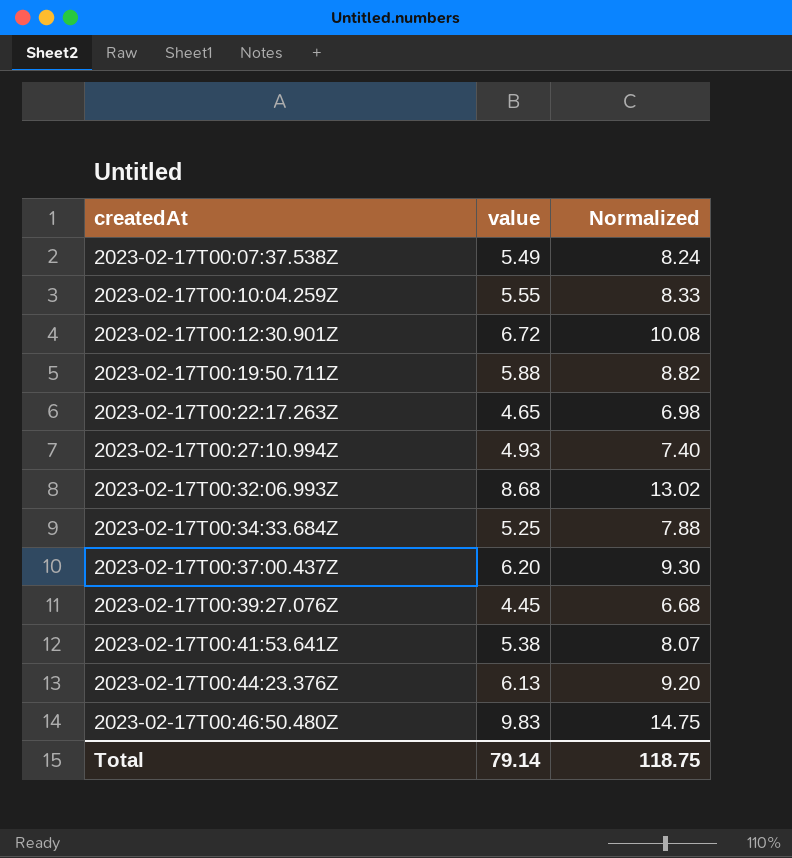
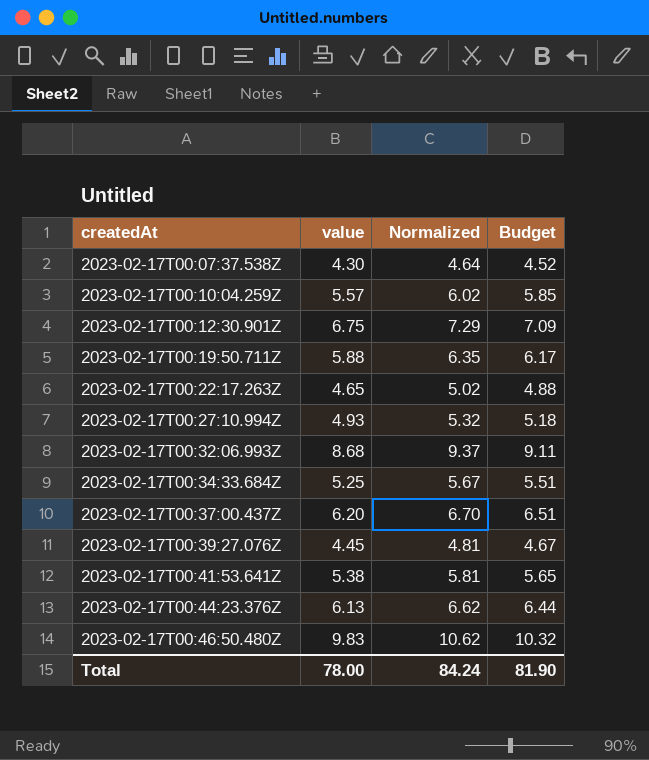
column Normalized | formula: [value] * 1.5 -> [value] * 1.08
column Budget | formula: none -> [value] * 1.05
2023-02-17T00:07:37.538Z | value: 5.49 -> 4.30
2023-02-17T00:10:04.259Z | value: 5.55 -> 5.57
2023-02-17T00:12:30.901Z | value: 6.72 -> 6.75
Total | value: 79.14 -> 78.00
Total | Normalized: 118.75 -> 84.24

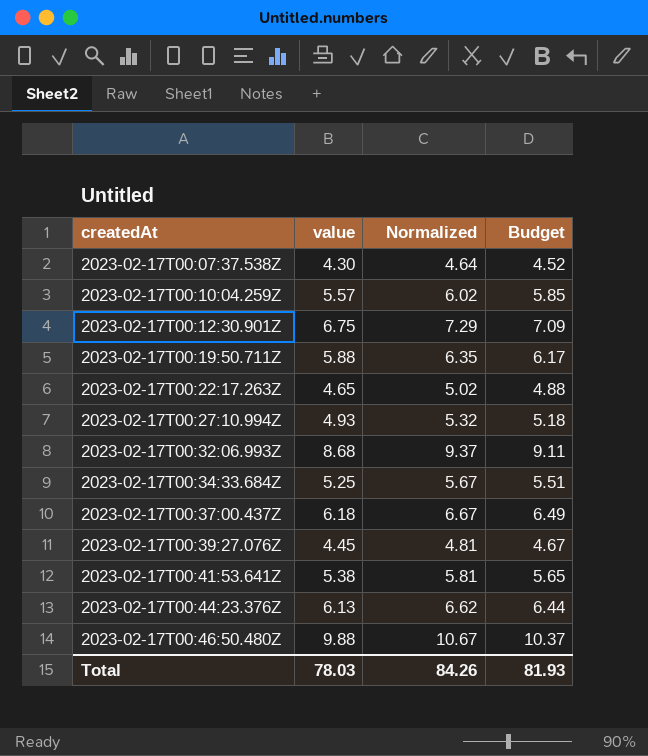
2023-02-17T00:37:00.437Z | value: 6.20 -> 6.18
2023-02-17T00:37:00.437Z | Normalized: 6.70 -> 6.67
2023-02-17T00:37:00.437Z | Budget: 6.51 -> 6.49
2023-02-17T00:46:50.480Z | value: 9.83 -> 9.88
2023-02-17T00:46:50.480Z | Normalized: 10.62 -> 10.67
2023-02-17T00:46:50.480Z | Budget: 10.32 -> 10.37
Total | value: 78.00 -> 78.03
Total | Normalized: 84.24 -> 84.26
Total | Budget: 81.90 -> 81.93

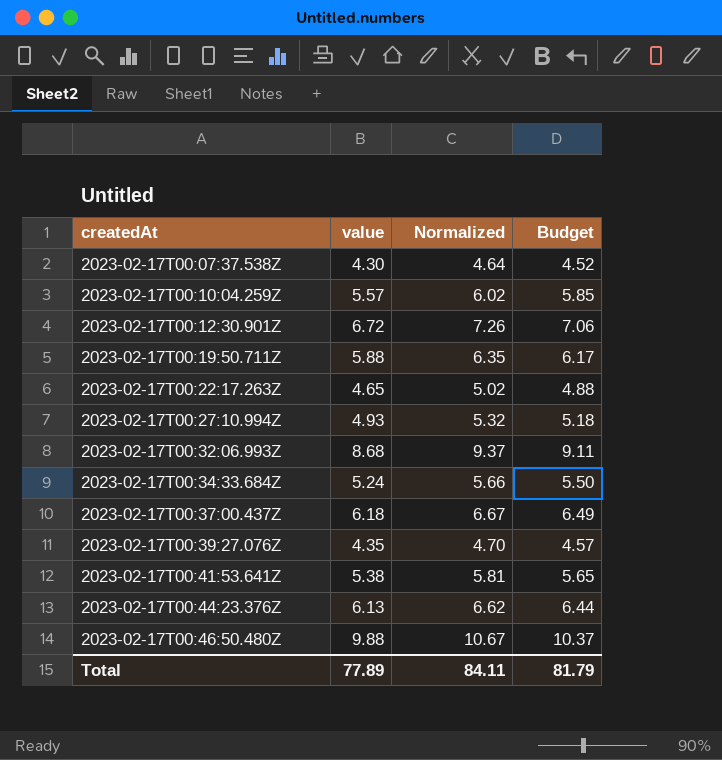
2023-02-17T00:12:30.901Z | value: 6.75 -> 6.72
2023-02-17T00:12:30.901Z | Normalized: 7.29 -> 7.26
2023-02-17T00:12:30.901Z | Budget: 7.09 -> 7.06
2023-02-17T00:34:33.684Z | value: 5.25 -> 5.24
2023-02-17T00:34:33.684Z | Normalized: 5.67 -> 5.66
2023-02-17T00:34:33.684Z | Budget: 5.51 -> 5.50
2023-02-17T00:39:27.076Z | value: 4.45 -> 4.35
2023-02-17T00:39:27.076Z | Normalized: 4.81 -> 4.70
2023-02-17T00:39:27.076Z | Budget: 4.67 -> 4.57
Total | value: 78.03 -> 77.89
Total | Normalized: 84.26 -> 84.11
Total | Budget: 81.93 -> 81.79

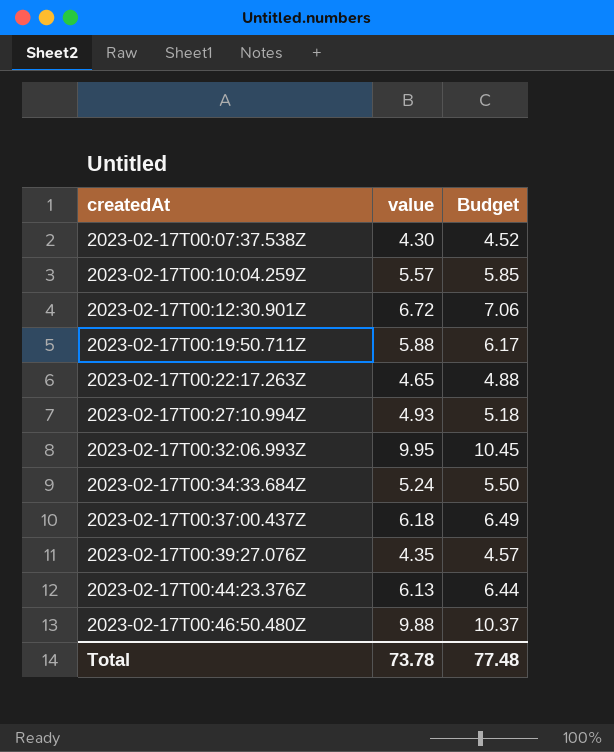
column Normalized | formula: [value] * 1.08 -> none
row 2023-02-17T00:41:53.641Z: 5.38 | 5.81 | 5.65 -> none
2023-02-17T00:32:06.993Z | value: 8.68 -> 9.95
2023-02-17T00:32:06.993Z | Budget: 9.11 -> 10.45
Total | value: 77.89 -> 73.78
Total | Budget: 81.79 -> 77.48

